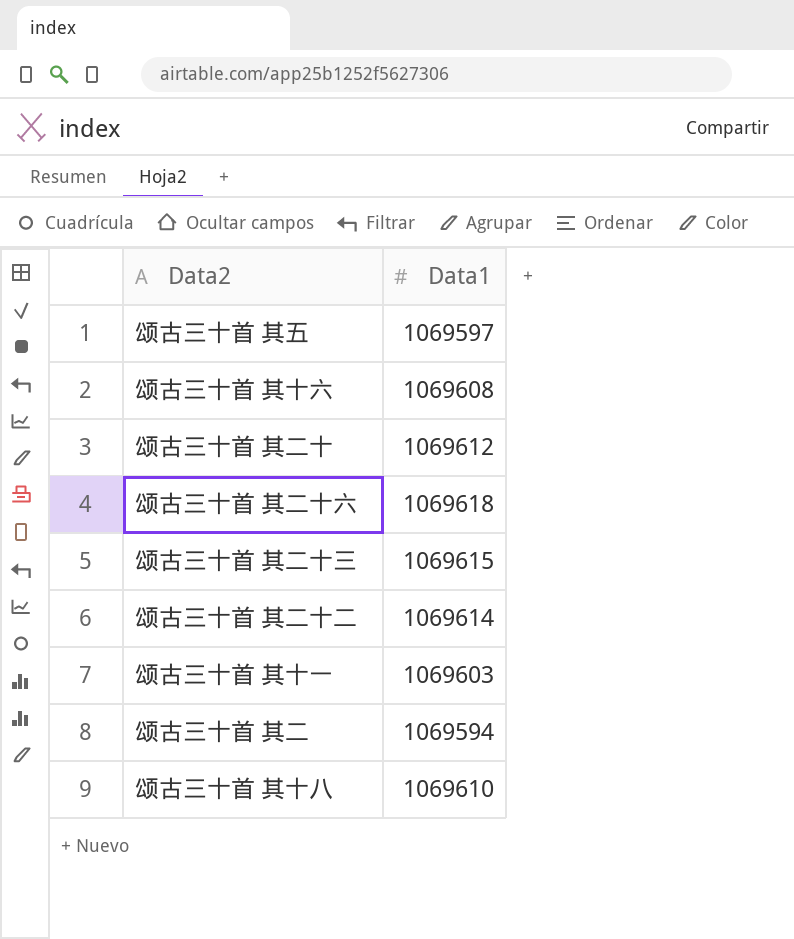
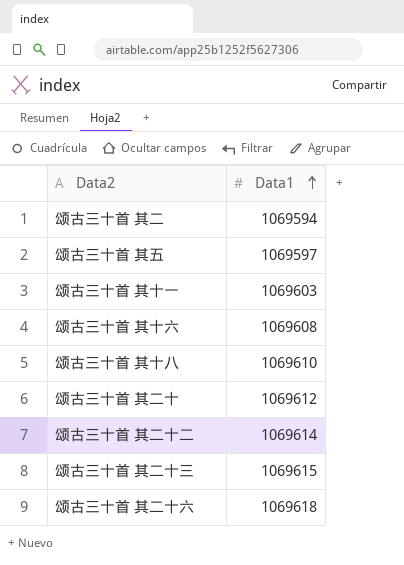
row order: none -> Data1 ascending

